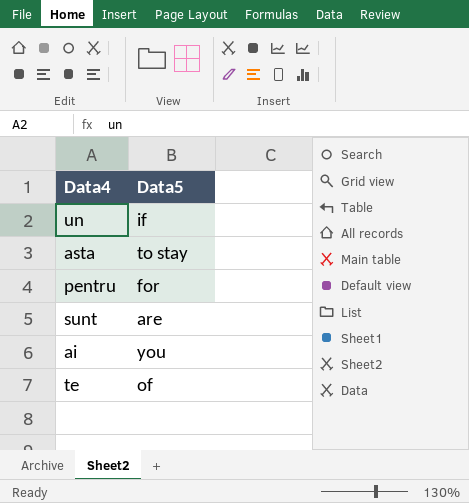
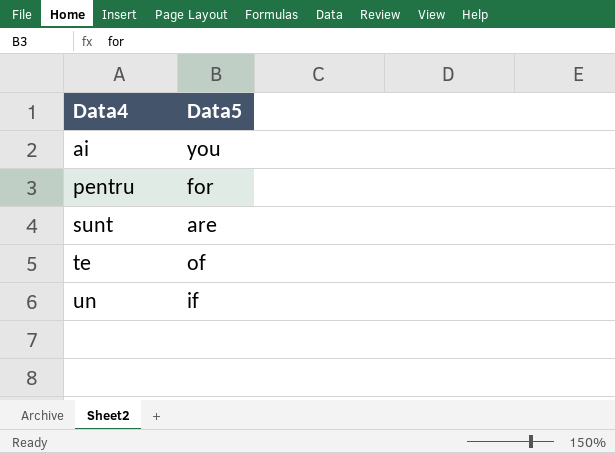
row order: none -> Data4 ascending
row asta: to stay -> none

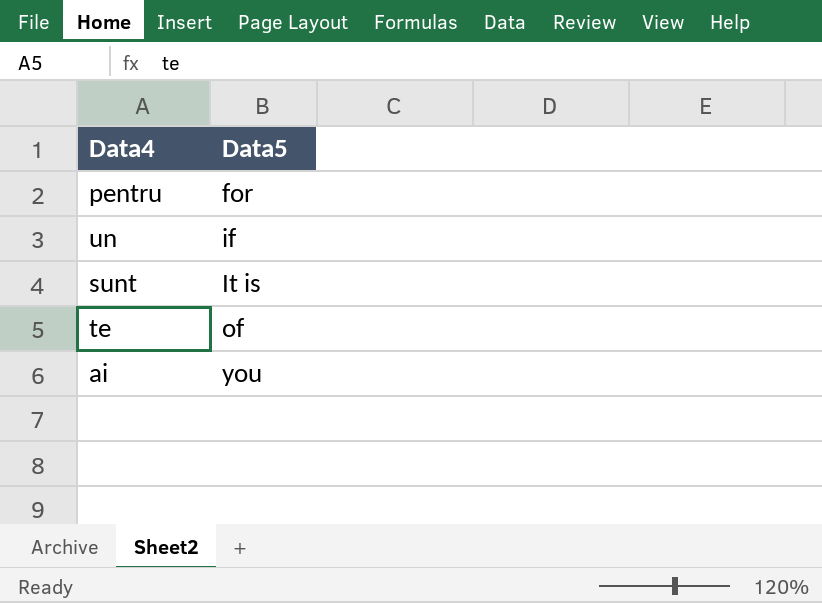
row order: Data4 ascending -> Data5 ascending
sunt | Data5: are -> It is

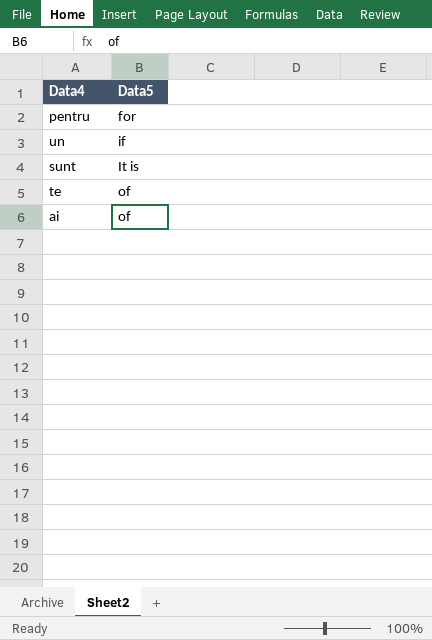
ai | Data5: you -> of

